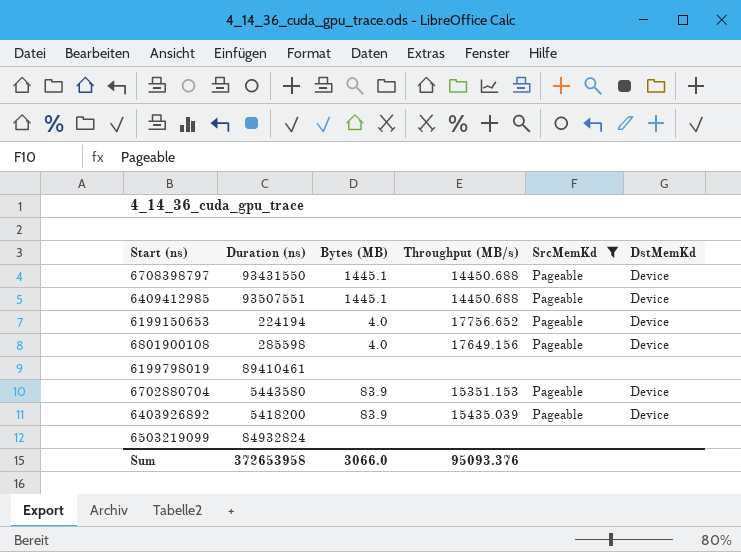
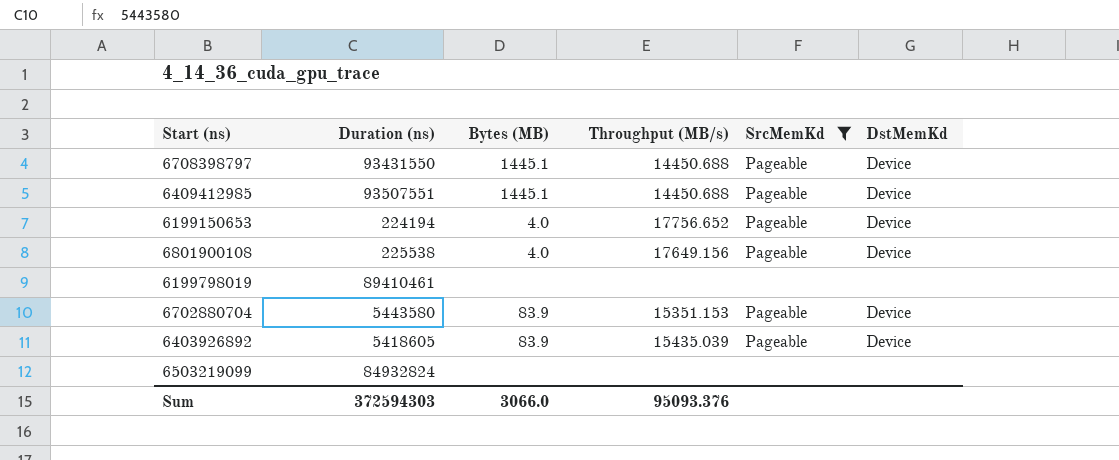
6801900108 | Duration (ns): 285598 -> 225538
6403926892 | Duration (ns): 5418200 -> 5418605
Sum | Duration (ns): 372653958 -> 372594303

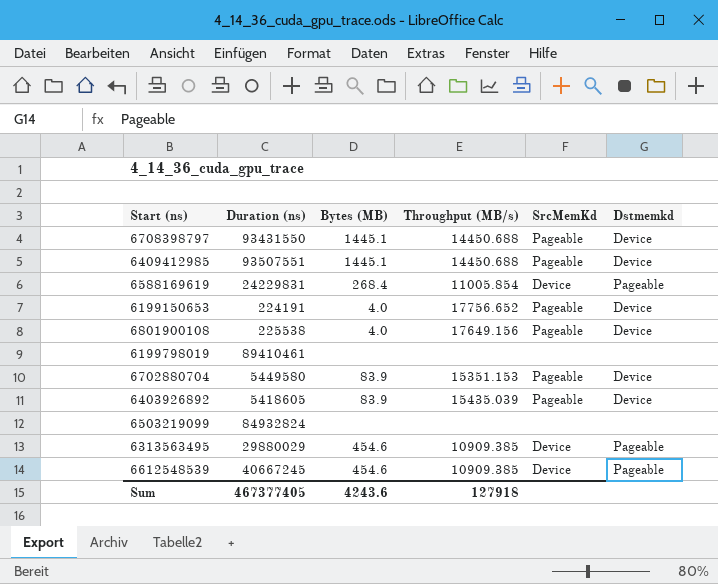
filter: SrcMemKd != Device -> none
column name: DstMemKd -> Dstmemkd
6199150653 | Duration (ns): 224194 -> 224191
6702880704 | Duration (ns): 5443580 -> 5449580
Sum | Duration (ns): 372594303 -> 467377405
Sum | Bytes (MB): 3066.0 -> 4243.6
Sum | Throughput (MB/s): 95093.376 -> 127918

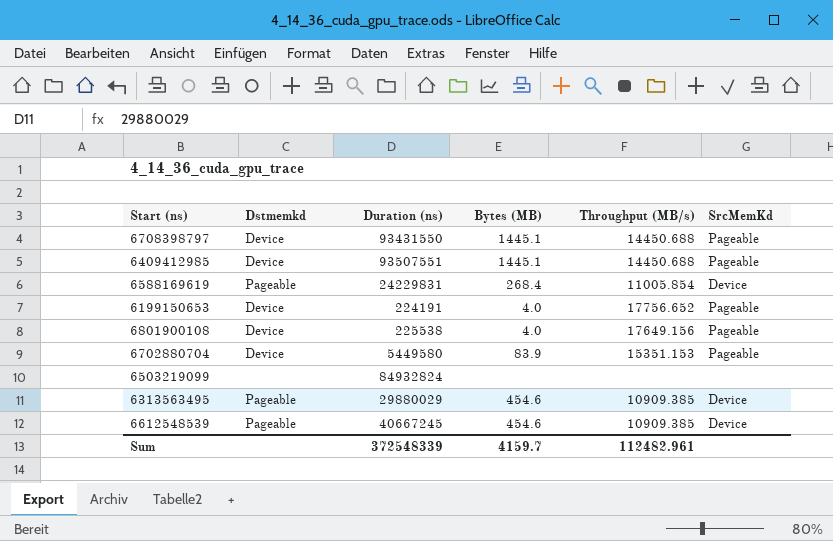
column Dstmemkd | position: 6 -> 2
row 6199798019: 89410461 | none | none | none | none -> none
row 6403926892: 5418605 | 83.9 | 15435.039 | Pageable | Device -> none
Sum | Duration (ns): 467377405 -> 372548339
Sum | Bytes (MB): 4243.6 -> 4159.7
Sum | Throughput (MB/s): 127918 -> 112482.961

